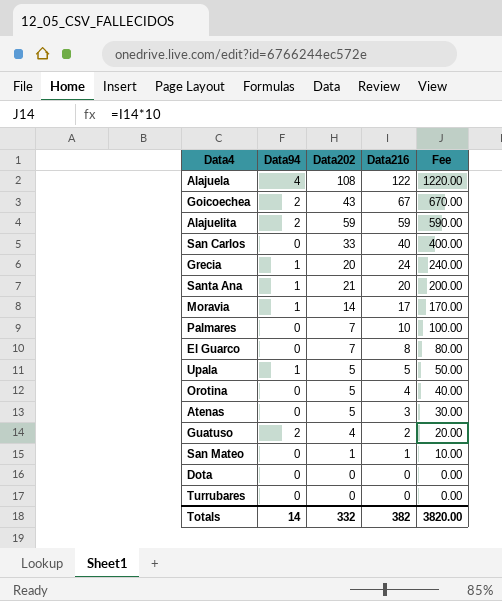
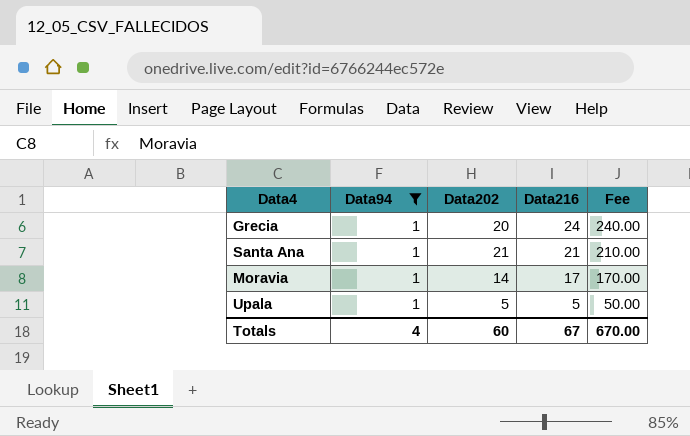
filter: none -> Data94 = 1
Santa Ana | Data216: 20 -> 21
Santa Ana | Fee: 200.00 -> 210.00
Totals | Data94: 14 -> 4
Totals | Data202: 332 -> 60
Totals | Data216: 382 -> 67
Totals | Fee: 3820.00 -> 670.00

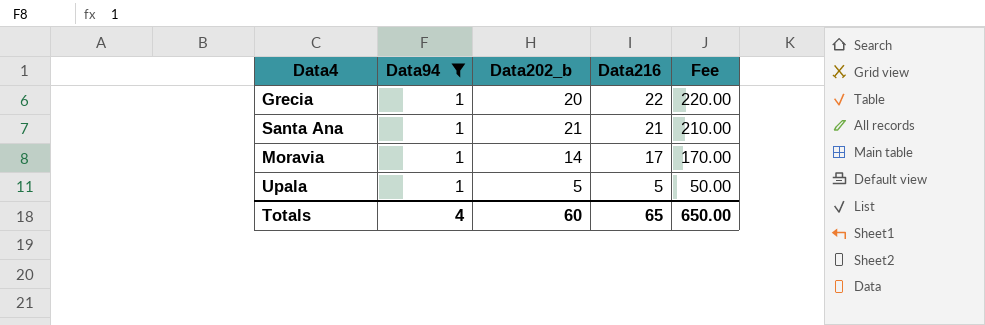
column name: Data202 -> Data202_b
Grecia | Data216: 24 -> 22
Grecia | Fee: 240.00 -> 220.00
Totals | Data216: 67 -> 65
Totals | Fee: 670.00 -> 650.00

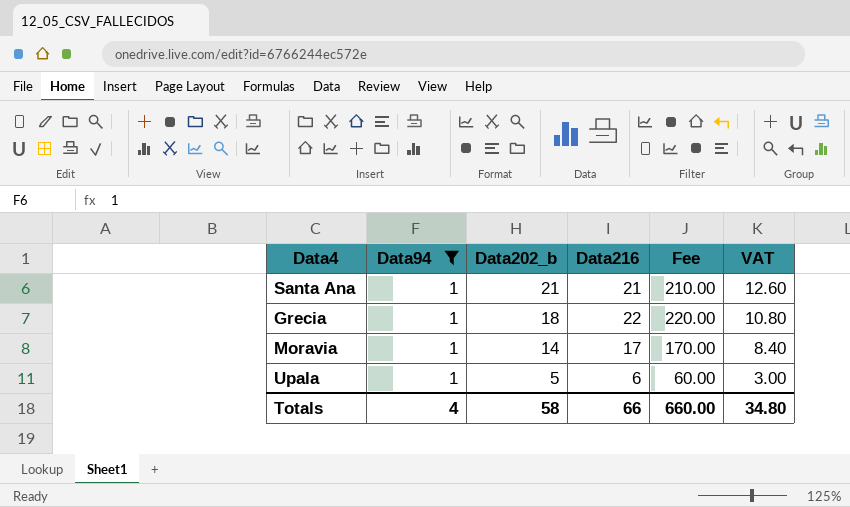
row order: Data216 descending -> Data202_b descending
column VAT | formula: none -> [Data202_b] * 0.6
Grecia | Data202_b: 20 -> 18
Upala | Data216: 5 -> 6
Upala | Fee: 50.00 -> 60.00
Totals | Data202_b: 60 -> 58
Totals | Data216: 65 -> 66
Totals | Fee: 650.00 -> 660.00

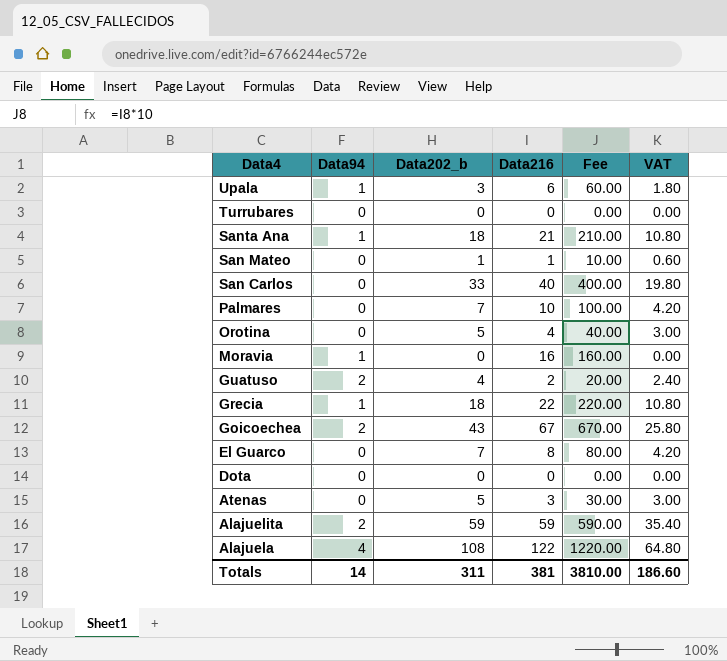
filter: Data94 = 1 -> none
row order: Data202_b descending -> Data4 descending
Upala | Data202_b: 5 -> 3
Upala | VAT: 3.00 -> 1.80
Santa Ana | Data202_b: 21 -> 18
Santa Ana | VAT: 12.60 -> 10.80
Moravia | Data202_b: 14 -> 0
Moravia | Data216: 17 -> 16
Moravia | Fee: 170.00 -> 160.00
Moravia | VAT: 8.40 -> 0.00
Totals | Data94: 4 -> 14
Totals | Data202_b: 58 -> 311
Totals | Data216: 66 -> 381
Totals | Fee: 660.00 -> 3810.00
Totals | VAT: 34.80 -> 186.60

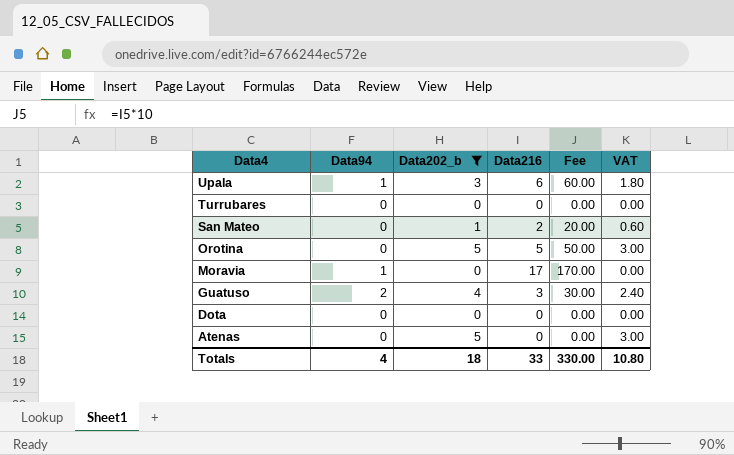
filter: none -> Data202_b <= 5
San Mateo | Data216: 1 -> 2
San Mateo | Fee: 10.00 -> 20.00
Orotina | Data216: 4 -> 5
Orotina | Fee: 40.00 -> 50.00
Moravia | Data216: 16 -> 17
Moravia | Fee: 160.00 -> 170.00
Guatuso | Data216: 2 -> 3
Guatuso | Fee: 20.00 -> 30.00
Atenas | Data216: 3 -> 0
Atenas | Fee: 30.00 -> 0.00
Totals | Data94: 14 -> 4
Totals | Data202_b: 311 -> 18
Totals | Data216: 381 -> 33
Totals | Fee: 3810.00 -> 330.00
Totals | VAT: 186.60 -> 10.80

